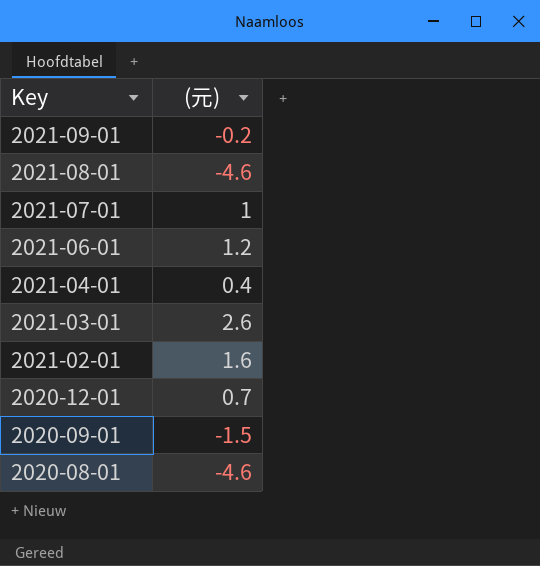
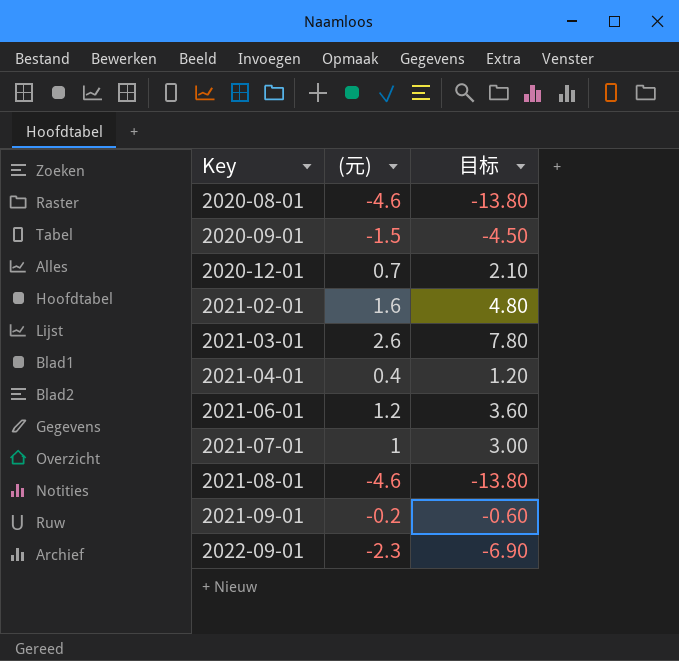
row order: Key descending -> Key ascending
column 目标 | formula: none -> [(元)] * 3
row 2022-09-01: none -> -2.3 | -6.90

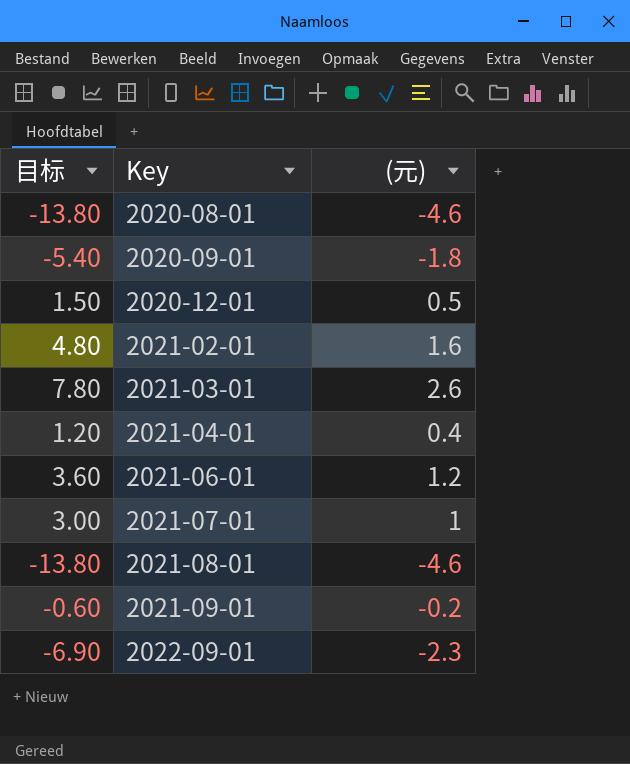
column 目标 | position: 3 -> 1
2020-09-01 | 目标: -4.50 -> -5.40
2020-09-01 | (元): -1.5 -> -1.8
2020-12-01 | 目标: 2.10 -> 1.50
2020-12-01 | (元): 0.7 -> 0.5

